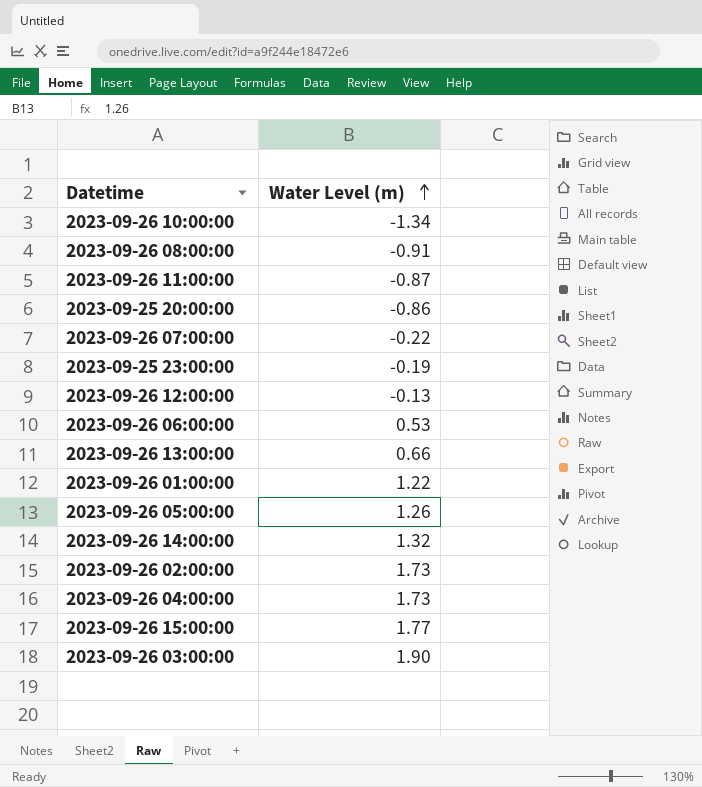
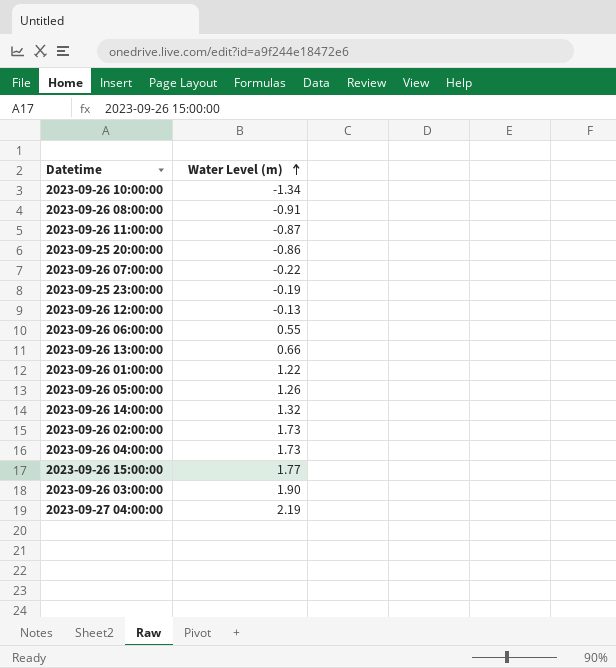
2023-09-26 06:00:00 | Water Level (m): 0.53 -> 0.55
row 2023-09-27 04:00:00: none -> 2.19

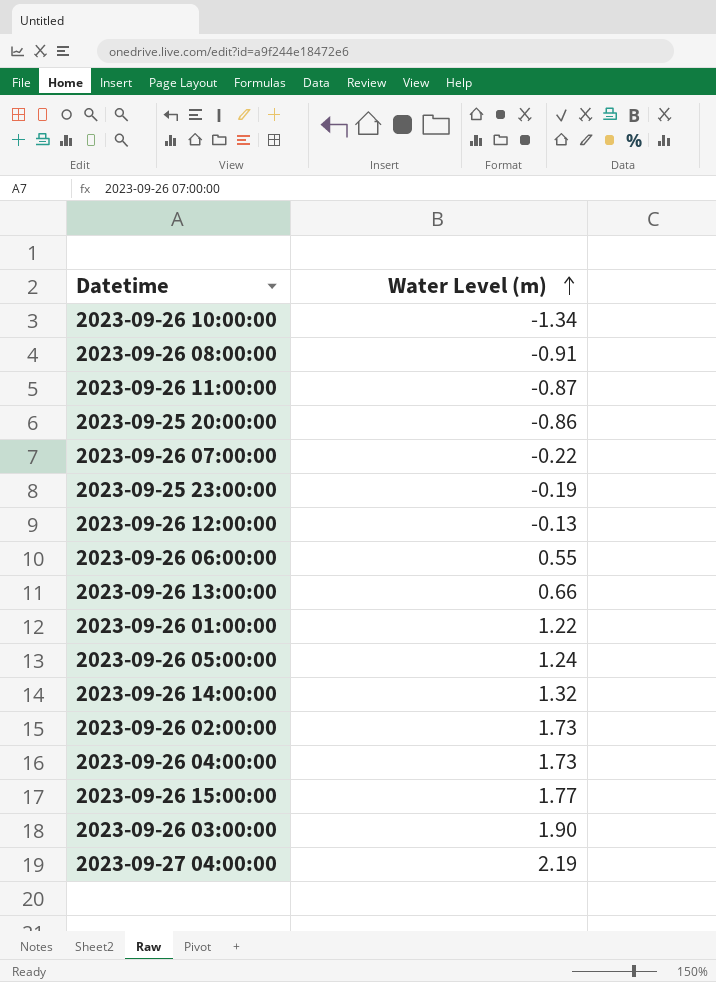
2023-09-26 05:00:00 | Water Level (m): 1.26 -> 1.24

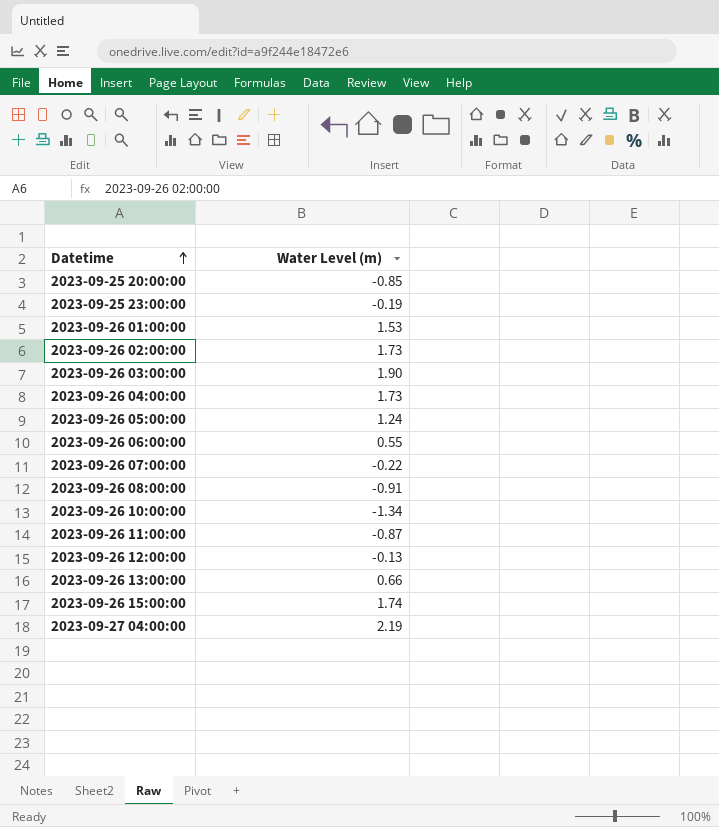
row order: Water Level (m) ascending -> Datetime ascending
row 2023-09-26 14:00:00: 1.32 -> none
2023-09-25 20:00:00 | Water Level (m): -0.86 -> -0.85
2023-09-26 01:00:00 | Water Level (m): 1.22 -> 1.53
2023-09-26 15:00:00 | Water Level (m): 1.77 -> 1.74

